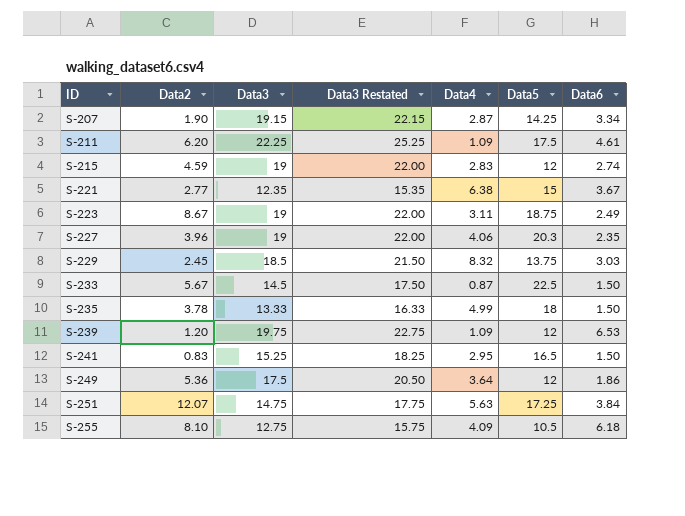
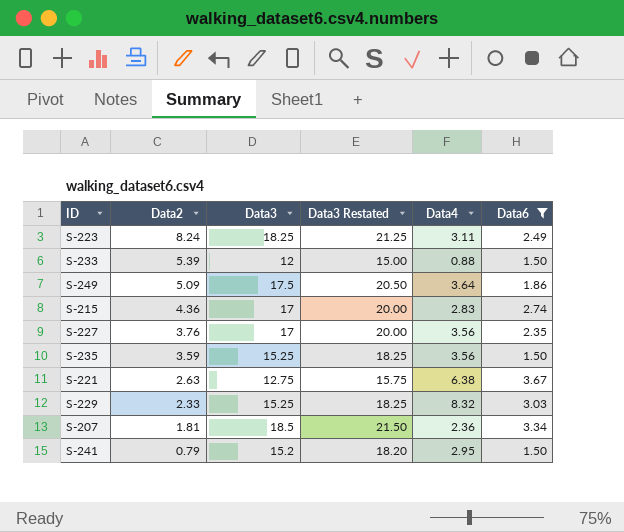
filter: none -> Data6 <= 3.67
row order: ID ascending -> Data2 descending
column Data5 | position: 6 -> none
S-223 | Data2: 8.67 -> 8.24
S-223 | Data3: 19 -> 18.25
S-223 | Data3 Restated: 22.00 -> 21.25
S-233 | Data2: 5.67 -> 5.39
S-233 | Data3: 14.5 -> 12
S-233 | Data3 Restated: 17.50 -> 15.00
S-233 | Data4: 0.87 -> 0.88
S-249 | Data2: 5.36 -> 5.09
S-215 | Data2: 4.59 -> 4.36
S-215 | Data3: 19 -> 17
S-215 | Data3 Restated: 22.00 -> 20.00
S-227 | Data2: 3.96 -> 3.76
S-227 | Data3: 19 -> 17
S-227 | Data3 Restated: 22.00 -> 20.00
S-227 | Data4: 4.06 -> 3.56
S-235 | Data2: 3.78 -> 3.59
S-235 | Data3: 13.33 -> 15.25
S-235 | Data3 Restated: 16.33 -> 18.25
S-235 | Data4: 4.99 -> 3.56
S-221 | Data2: 2.77 -> 2.63
S-221 | Data3: 12.35 -> 12.75
S-221 | Data3 Restated: 15.35 -> 15.75
S-229 | Data2: 2.45 -> 2.33
S-229 | Data3: 18.5 -> 15.25
S-229 | Data3 Restated: 21.50 -> 18.25
S-207 | Data2: 1.90 -> 1.81
S-207 | Data3: 19.15 -> 18.5
S-207 | Data3 Restated: 22.15 -> 21.50
S-207 | Data4: 2.87 -> 2.36
S-241 | Data2: 0.83 -> 0.79
S-241 | Data3: 15.25 -> 15.2
S-241 | Data3 Restated: 18.25 -> 18.20

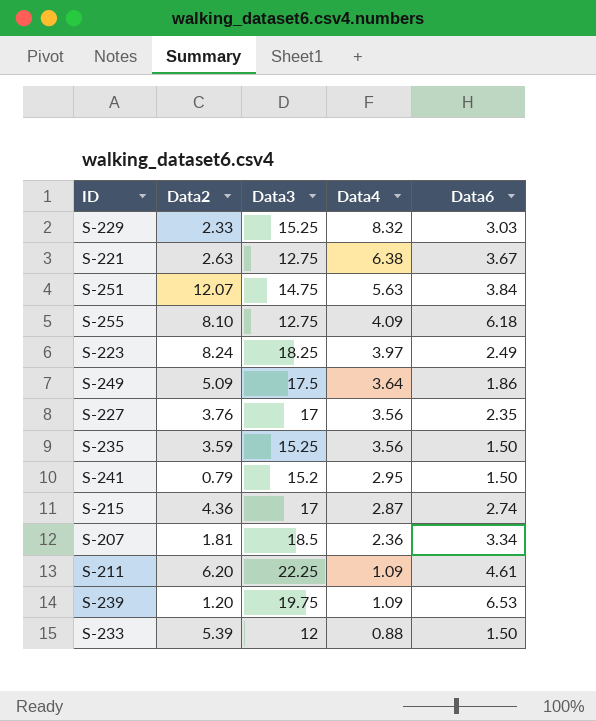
filter: Data6 <= 3.67 -> none
row order: Data2 descending -> Data4 descending
column Data3 Restated | formula: [Data3] + 3 -> none
S-223 | Data4: 3.11 -> 3.97
S-215 | Data4: 2.83 -> 2.87

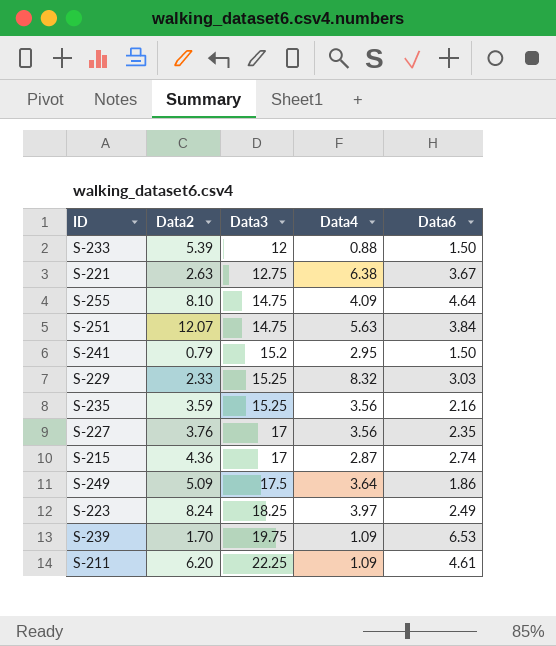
row order: Data4 descending -> Data3 ascending
row S-207: 1.81 | 18.5 | 2.36 | 3.34 -> none
S-255 | Data3: 12.75 -> 14.75
S-255 | Data6: 6.18 -> 4.64
S-235 | Data6: 1.50 -> 2.16
S-239 | Data2: 1.20 -> 1.70

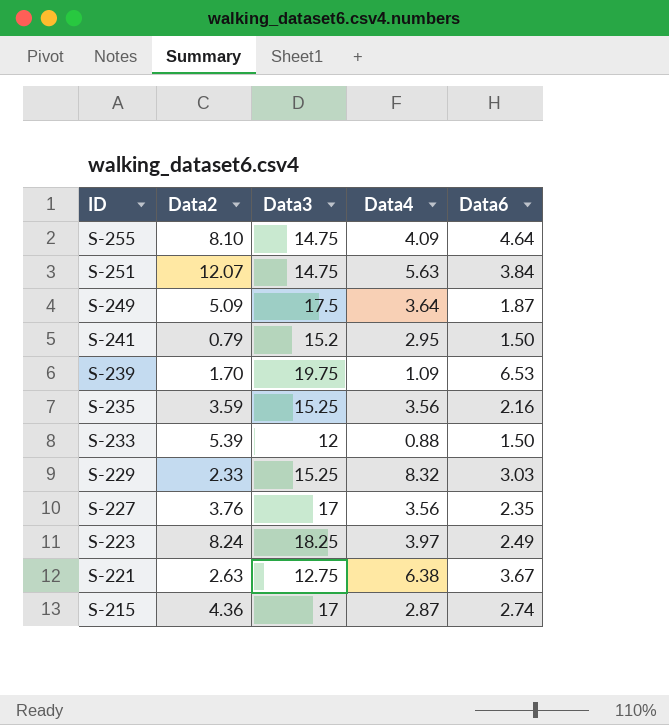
row order: Data3 ascending -> ID descending
row S-211: 6.20 | 22.25 | 1.09 | 4.61 -> none
S-249 | Data6: 1.86 -> 1.87

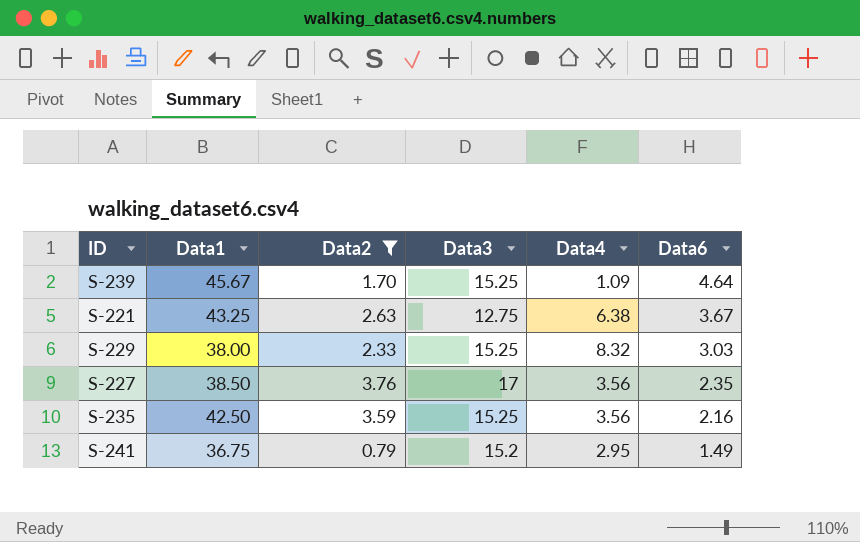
filter: none -> Data2 <= 3.76
row order: ID descending -> Data6 descending
column Data1 | position: none -> 2
S-239 | Data3: 19.75 -> 15.25
S-239 | Data6: 6.53 -> 4.64
S-241 | Data6: 1.50 -> 1.49

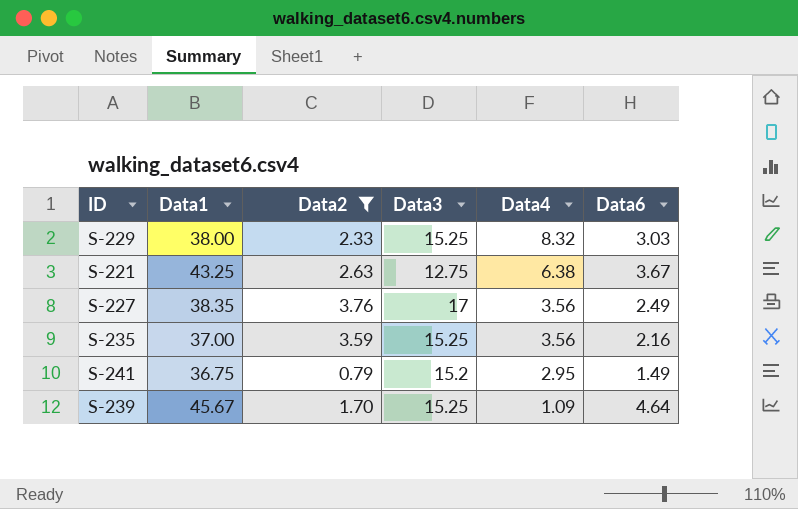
row order: Data6 descending -> Data4 descending
S-227 | Data1: 38.50 -> 38.35
S-227 | Data6: 2.35 -> 2.49
S-235 | Data1: 42.50 -> 37.00

